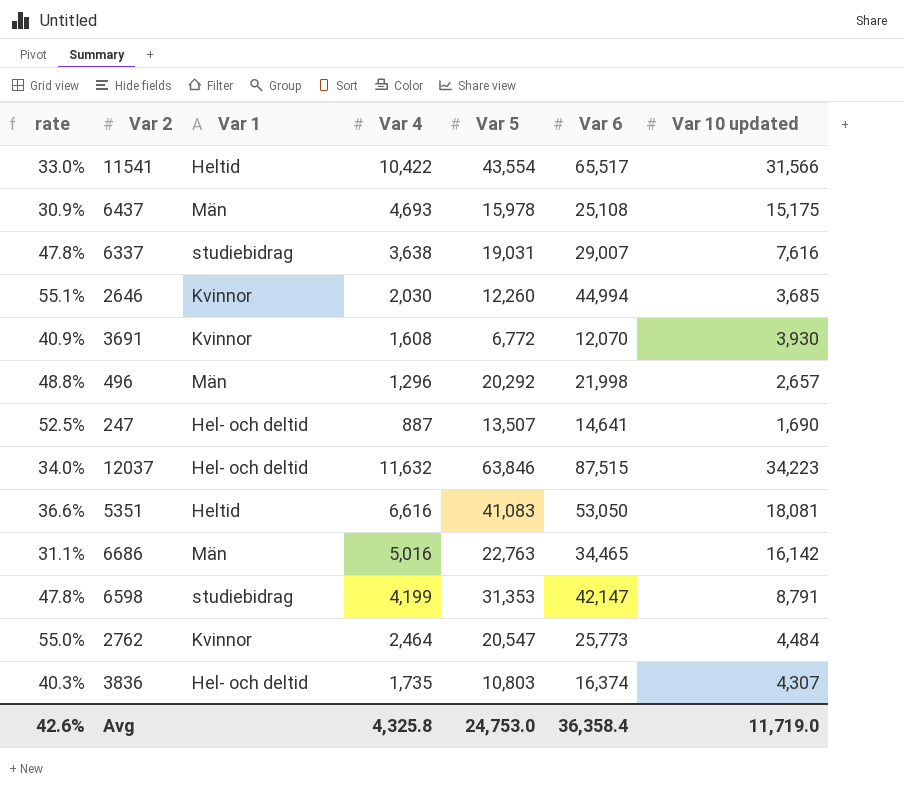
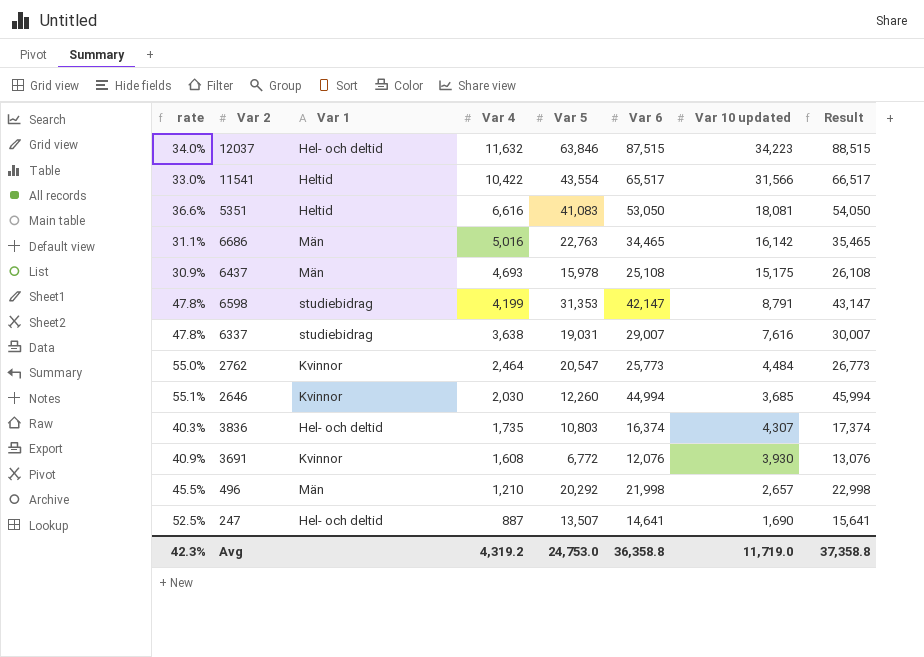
row order: none -> Var 4 descending
column Result | formula: none -> [Var 6] + 1000
3691 | Var 6: 12,070 -> 12,076
496 | rate: 48.8% -> 45.5%
496 | Var 4: 1,296 -> 1,210
Avg | rate: 42.6% -> 42.3%
Avg | Var 4: 4,325.8 -> 4,319.2
Avg | Var 6: 36,358.4 -> 36,358.8

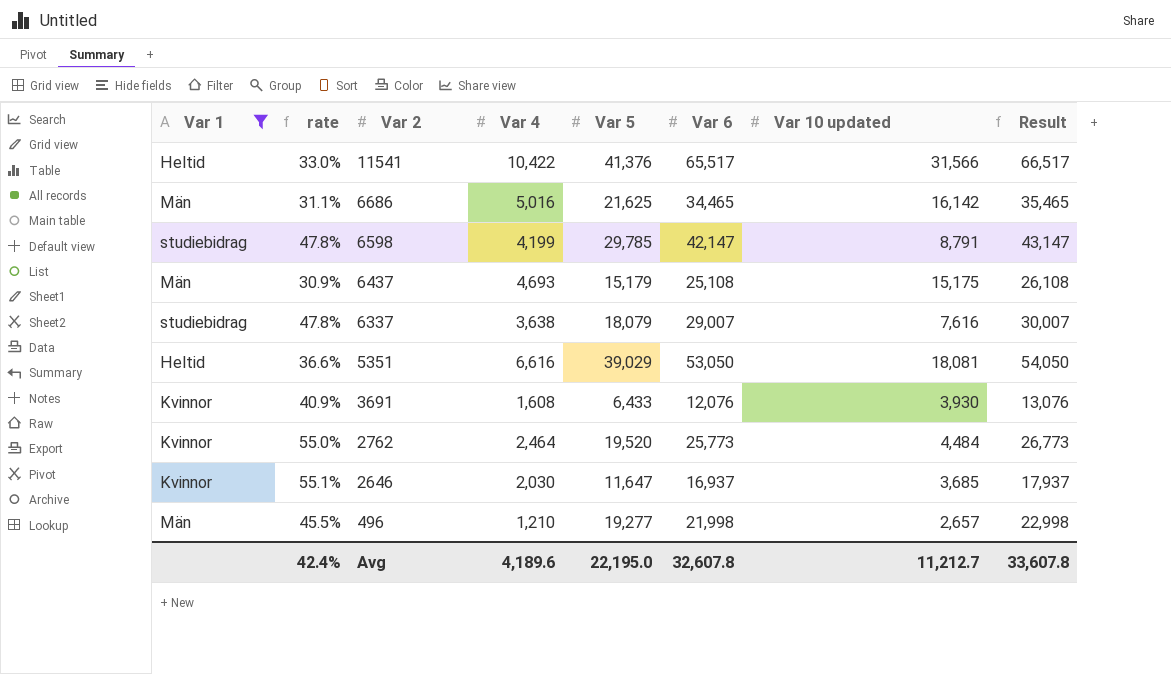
filter: none -> Var 1 != Hel- och deltid
row order: Var 4 descending -> Var 2 descending
column Var 1 | position: 3 -> 1
11541 | Var 5: 43,554 -> 41,376
6686 | Var 5: 22,763 -> 21,625
6598 | Var 5: 31,353 -> 29,785
6437 | Var 5: 15,978 -> 15,179
6337 | Var 5: 19,031 -> 18,079
5351 | Var 5: 41,083 -> 39,029
3691 | Var 5: 6,772 -> 6,433
2762 | Var 5: 20,547 -> 19,520
2646 | Var 5: 12,260 -> 11,647
2646 | Var 6: 44,994 -> 16,937
2646 | Result: 45,994 -> 17,937
496 | Var 5: 20,292 -> 19,277
Avg | rate: 42.3% -> 42.4%
Avg | Var 4: 4,319.2 -> 4,189.6
Avg | Var 5: 24,753.0 -> 22,195.0
Avg | Var 6: 36,358.8 -> 32,607.8
Avg | Var 10 updated: 11,719.0 -> 11,212.7
Avg | Result: 37,358.8 -> 33,607.8

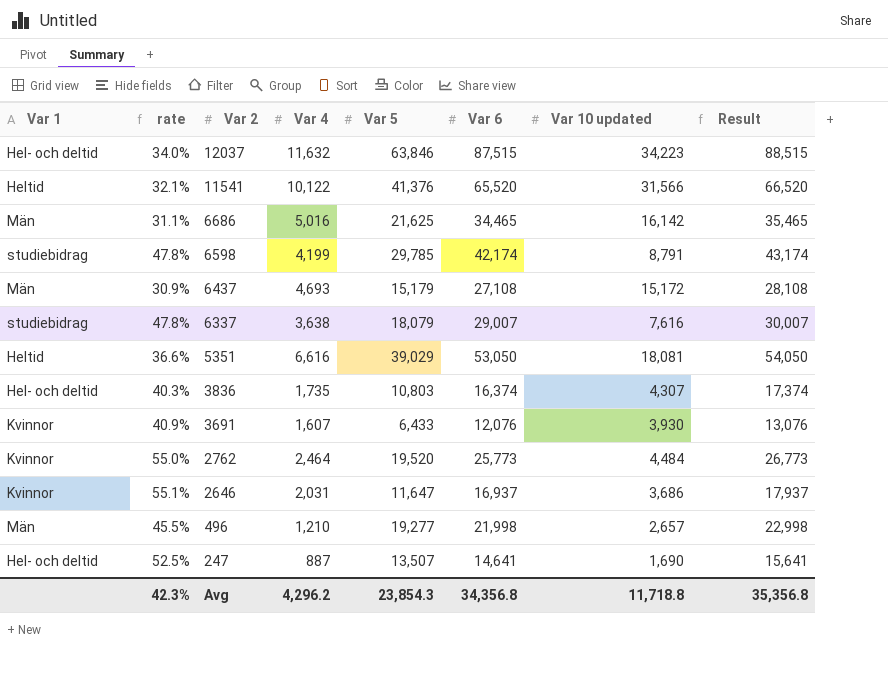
filter: Var 1 != Hel- och deltid -> none
11541 | rate: 33.0% -> 32.1%
11541 | Var 4: 10,422 -> 10,122
11541 | Var 6: 65,517 -> 65,520
11541 | Result: 66,517 -> 66,520
6598 | Var 6: 42,147 -> 42,174
6598 | Result: 43,147 -> 43,174
6437 | Var 6: 25,108 -> 27,108
6437 | Var 10 updated: 15,175 -> 15,172
6437 | Result: 26,108 -> 28,108
3691 | Var 4: 1,608 -> 1,607
2646 | Var 4: 2,030 -> 2,031
2646 | Var 10 updated: 3,685 -> 3,686
Avg | rate: 42.4% -> 42.3%
Avg | Var 4: 4,189.6 -> 4,296.2
Avg | Var 5: 22,195.0 -> 23,854.3
Avg | Var 6: 32,607.8 -> 34,356.8
Avg | Var 10 updated: 11,212.7 -> 11,718.8
Avg | Result: 33,607.8 -> 35,356.8

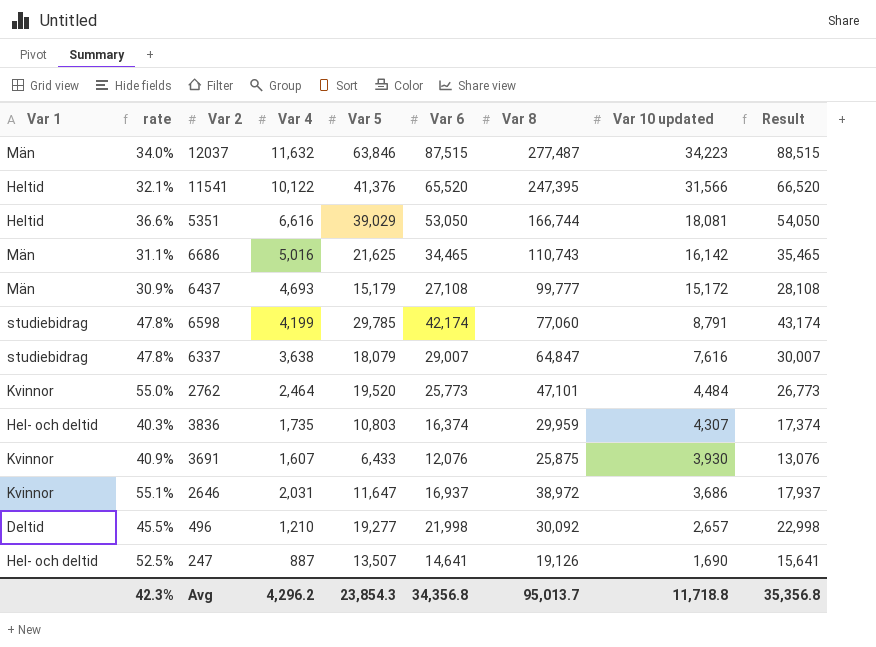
row order: Var 2 descending -> Var 10 updated descending
column Var 8 | position: none -> 7
12037 | Var 1: Hel- och deltid -> Män
496 | Var 1: Män -> Deltid

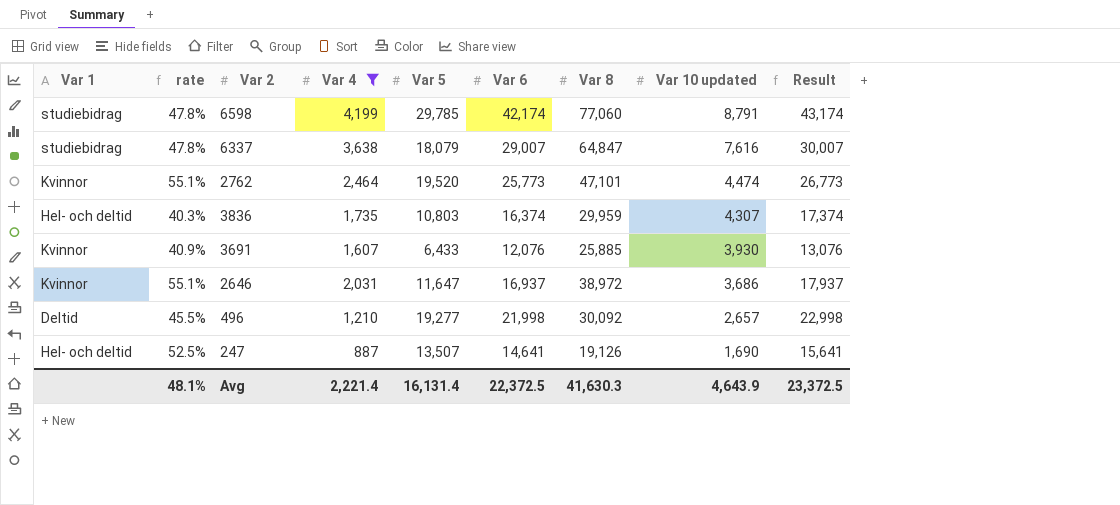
filter: none -> Var 4 <= 4,199
2762 | rate: 55.0% -> 55.1%
2762 | Var 10 updated: 4,484 -> 4,474
3691 | Var 8: 25,875 -> 25,885
Avg | rate: 42.3% -> 48.1%
Avg | Var 4: 4,296.2 -> 2,221.4
Avg | Var 5: 23,854.3 -> 16,131.4
Avg | Var 6: 34,356.8 -> 22,372.5
Avg | Var 8: 95,013.7 -> 41,630.3
Avg | Var 10 updated: 11,718.8 -> 4,643.9
Avg | Result: 35,356.8 -> 23,372.5

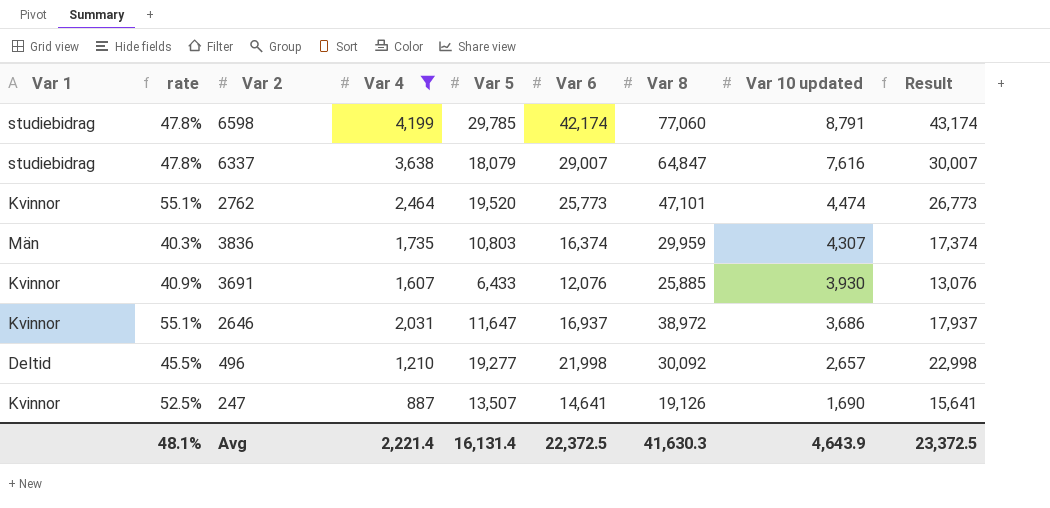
3836 | Var 1: Hel- och deltid -> Män
247 | Var 1: Hel- och deltid -> Kvinnor

